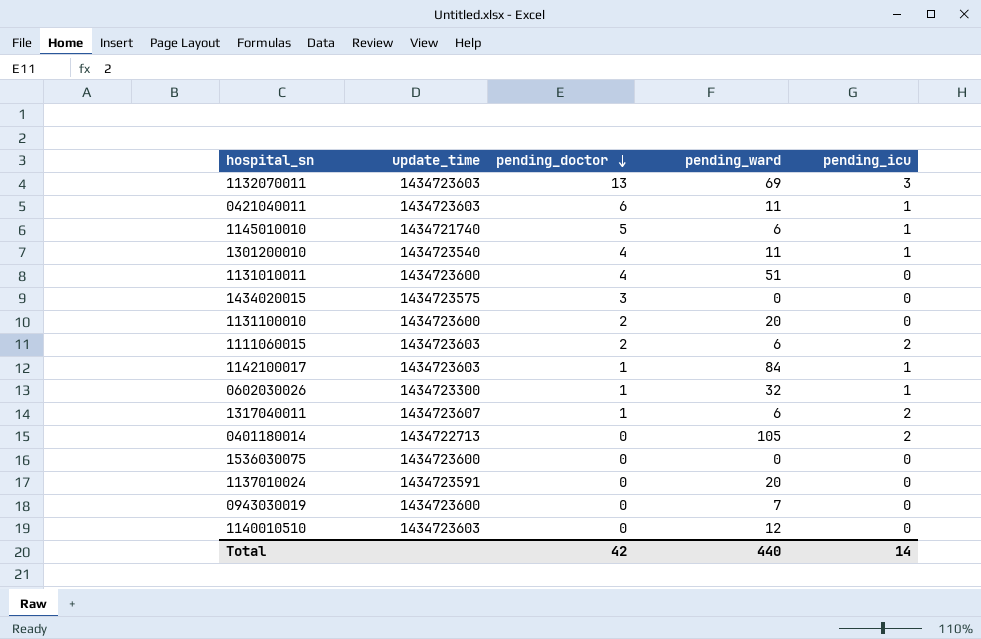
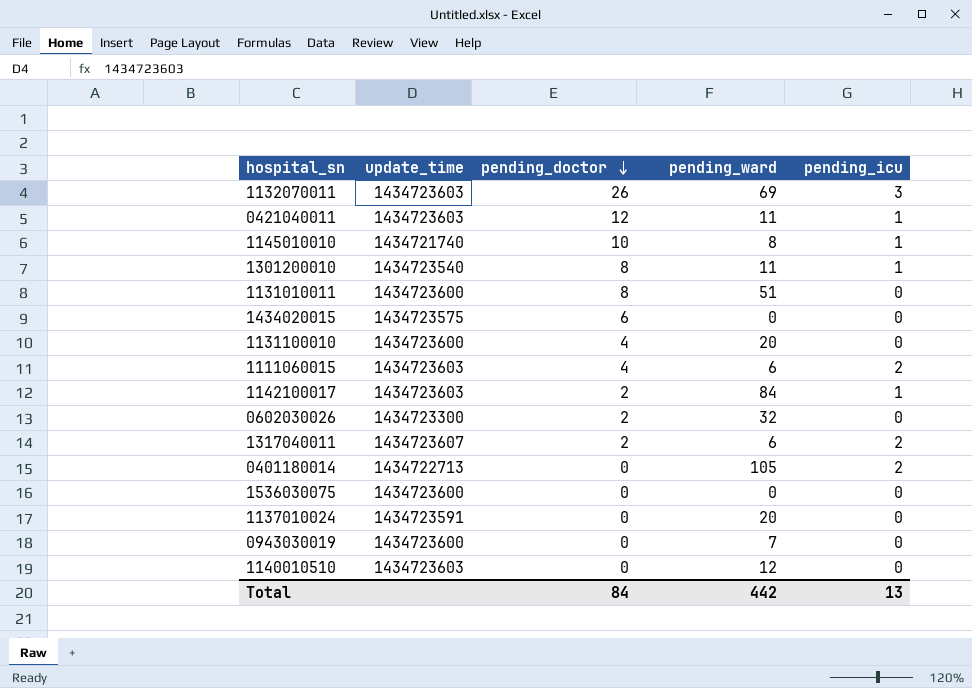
1132070011 | pending_doctor: 13 -> 26
0421040011 | pending_doctor: 6 -> 12
1145010010 | pending_doctor: 5 -> 10
1145010010 | pending_ward: 6 -> 8
1301200010 | pending_doctor: 4 -> 8
1131010011 | pending_doctor: 4 -> 8
1434020015 | pending_doctor: 3 -> 6
1131100010 | pending_doctor: 2 -> 4
1111060015 | pending_doctor: 2 -> 4
1142100017 | pending_doctor: 1 -> 2
0602030026 | pending_doctor: 1 -> 2
0602030026 | pending_icu: 1 -> 0
1317040011 | pending_doctor: 1 -> 2
Total | pending_doctor: 42 -> 84
Total | pending_ward: 440 -> 442
Total | pending_icu: 14 -> 13

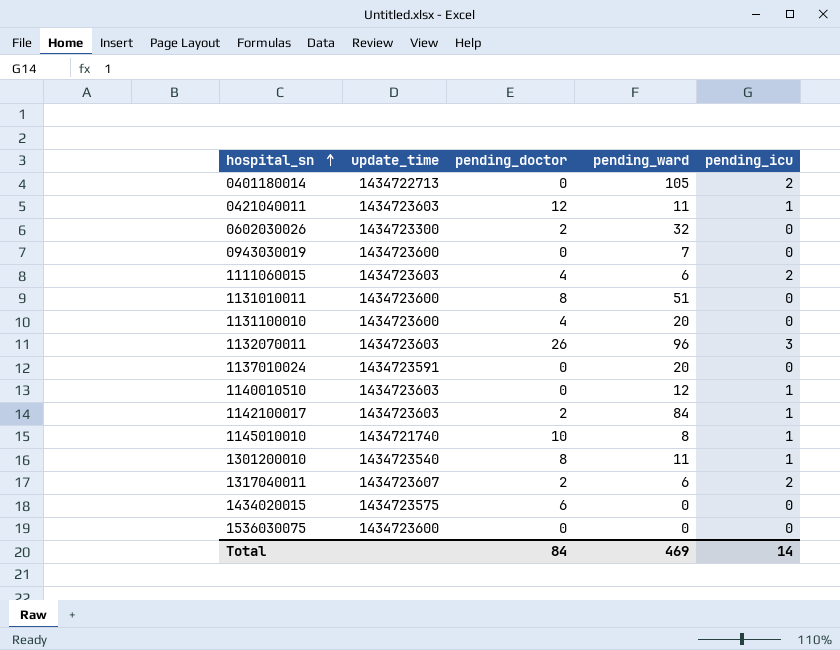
row order: pending_doctor descending -> hospital_sn ascending
1132070011 | pending_ward: 69 -> 96
1140010510 | pending_icu: 0 -> 1
Total | pending_ward: 442 -> 469
Total | pending_icu: 13 -> 14

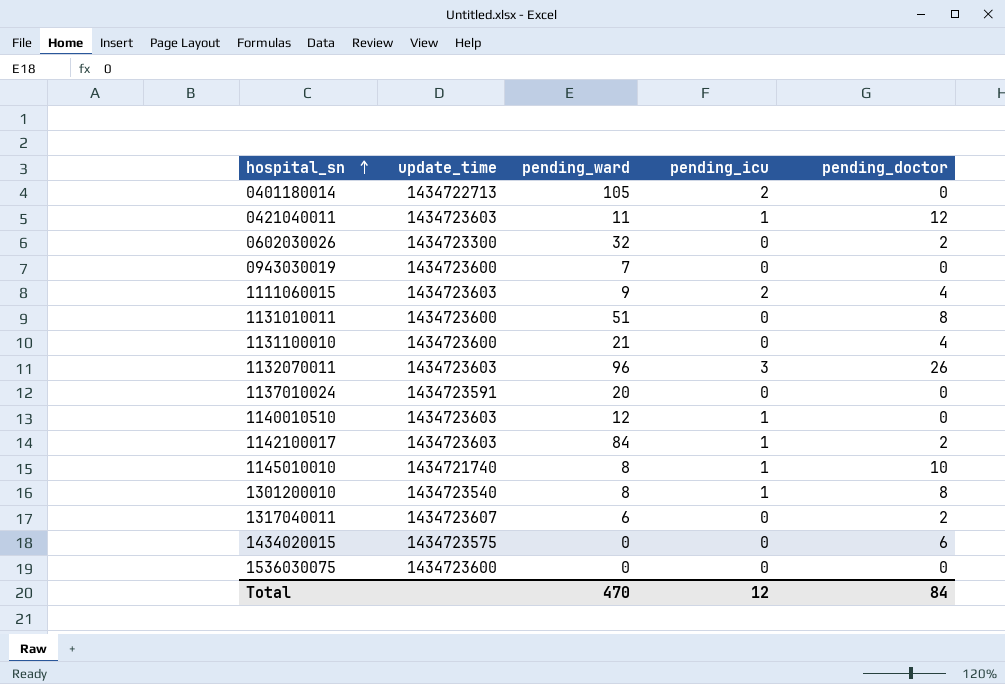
column pending_doctor | position: 3 -> 5
1111060015 | pending_ward: 6 -> 9
1131100010 | pending_ward: 20 -> 21
1301200010 | pending_ward: 11 -> 8
1317040011 | pending_icu: 2 -> 0
Total | pending_ward: 469 -> 470
Total | pending_icu: 14 -> 12

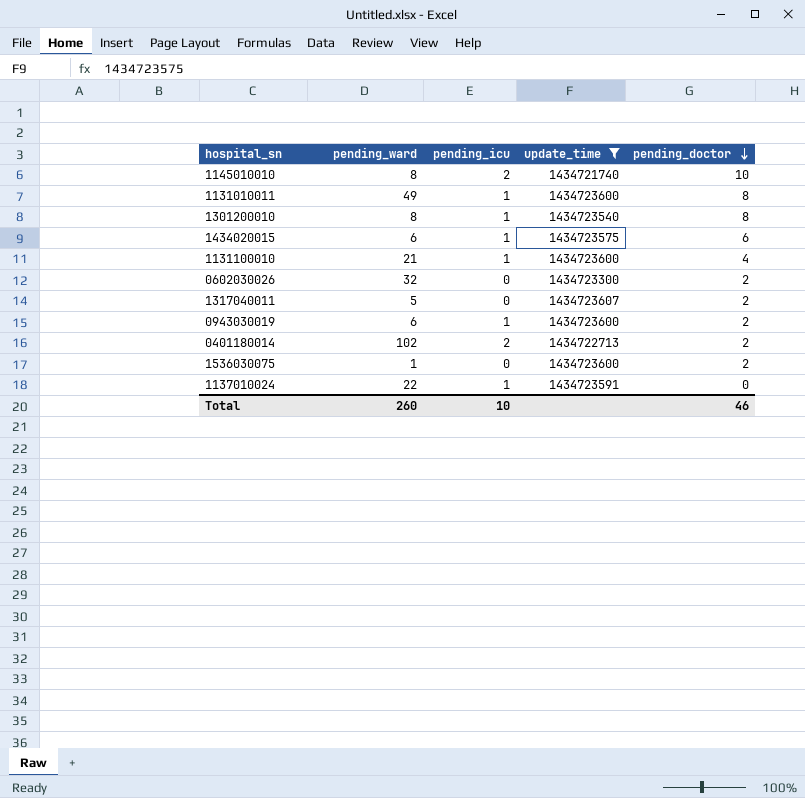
filter: none -> update_time != 1434723603
row order: hospital_sn ascending -> pending_doctor descending
column update_time | position: 2 -> 4
1145010010 | pending_icu: 1 -> 2
1131010011 | pending_ward: 51 -> 49
1131010011 | pending_icu: 0 -> 1
1434020015 | pending_ward: 0 -> 6
1434020015 | pending_icu: 0 -> 1
1131100010 | pending_icu: 0 -> 1
1317040011 | pending_ward: 6 -> 5
0943030019 | pending_ward: 7 -> 6
0943030019 | pending_icu: 0 -> 1
0943030019 | pending_doctor: 0 -> 2
0401180014 | pending_ward: 105 -> 102
0401180014 | pending_doctor: 0 -> 2
1536030075 | pending_ward: 0 -> 1
1536030075 | pending_doctor: 0 -> 2
1137010024 | pending_ward: 20 -> 22
1137010024 | pending_icu: 0 -> 1
Total | pending_ward: 470 -> 260
Total | pending_icu: 12 -> 10
Total | pending_doctor: 84 -> 46

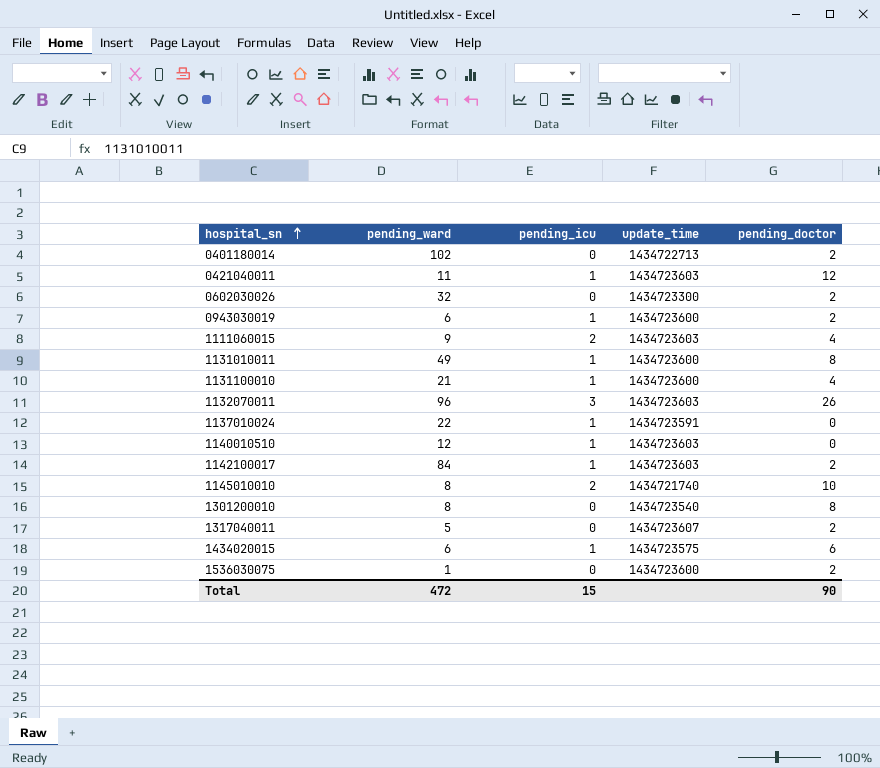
filter: update_time != 1434723603 -> none
row order: pending_doctor descending -> hospital_sn ascending
0401180014 | pending_icu: 2 -> 0
1301200010 | pending_icu: 1 -> 0
Total | pending_ward: 260 -> 472
Total | pending_icu: 10 -> 15
Total | pending_doctor: 46 -> 90

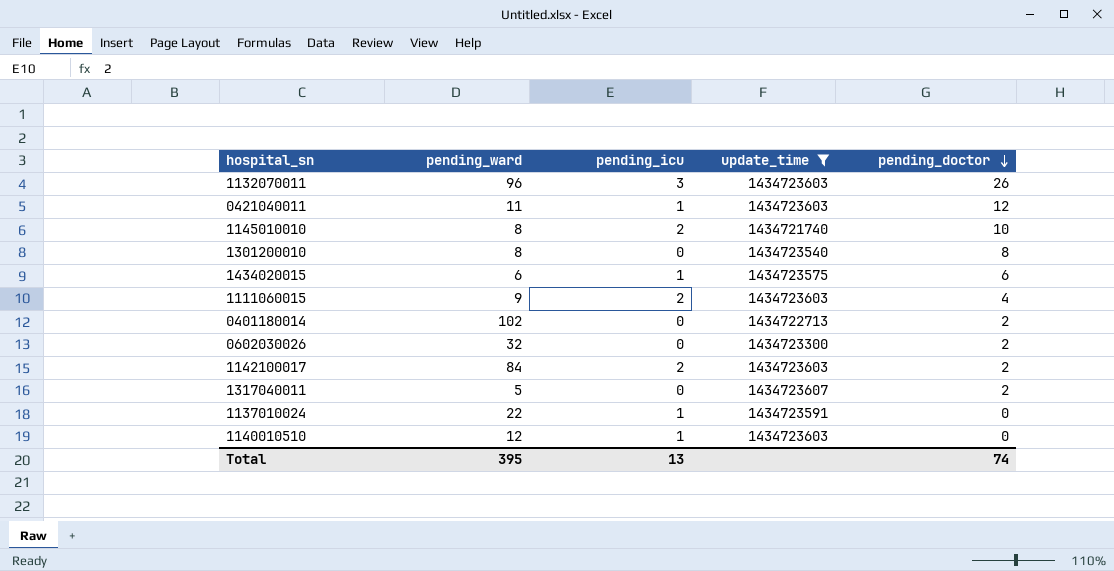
filter: none -> update_time != 1434723600
row order: hospital_sn ascending -> pending_doctor descending
1142100017 | pending_icu: 1 -> 2
Total | pending_ward: 472 -> 395
Total | pending_icu: 15 -> 13
Total | pending_doctor: 90 -> 74

